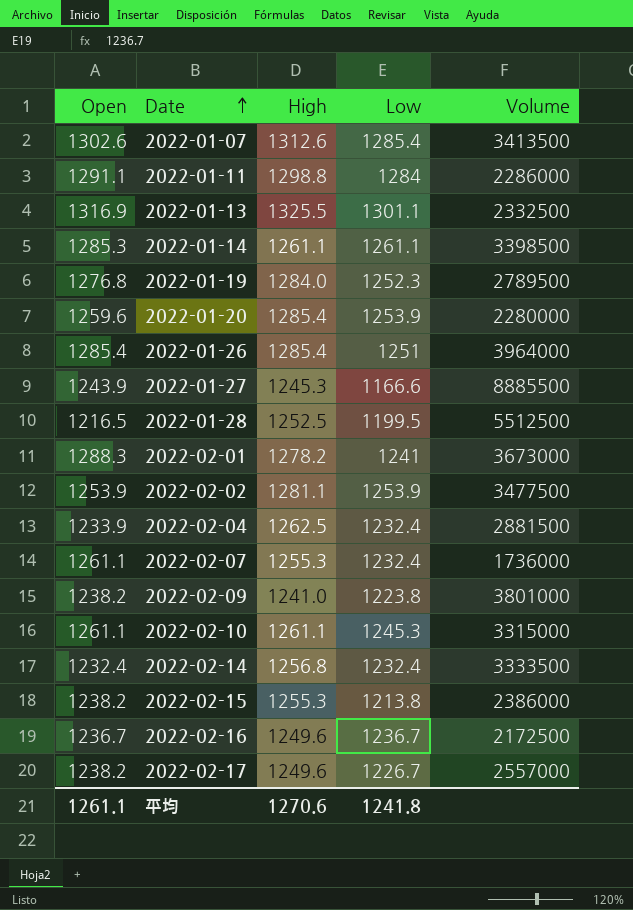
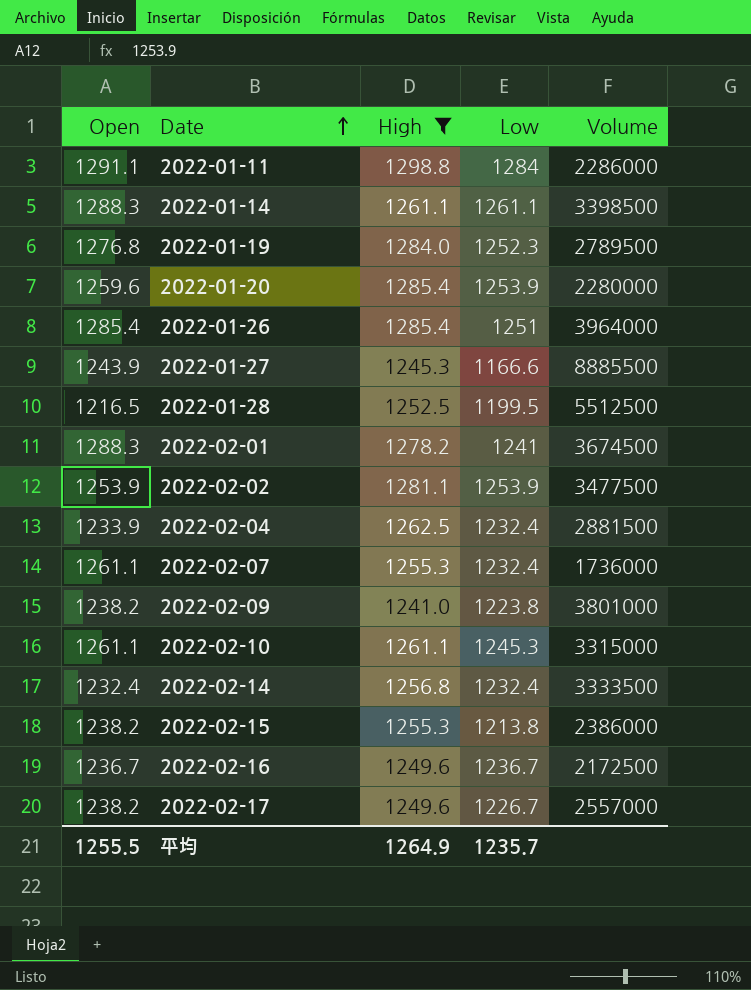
filter: none -> High <= 1298.8
2022-01-14 | Open: 1285.3 -> 1288.3
2022-02-01 | Volume: 3673000 -> 3674500
平均 | Open: 1261.1 -> 1255.5
平均 | High: 1270.6 -> 1264.9
平均 | Low: 1241.8 -> 1235.7

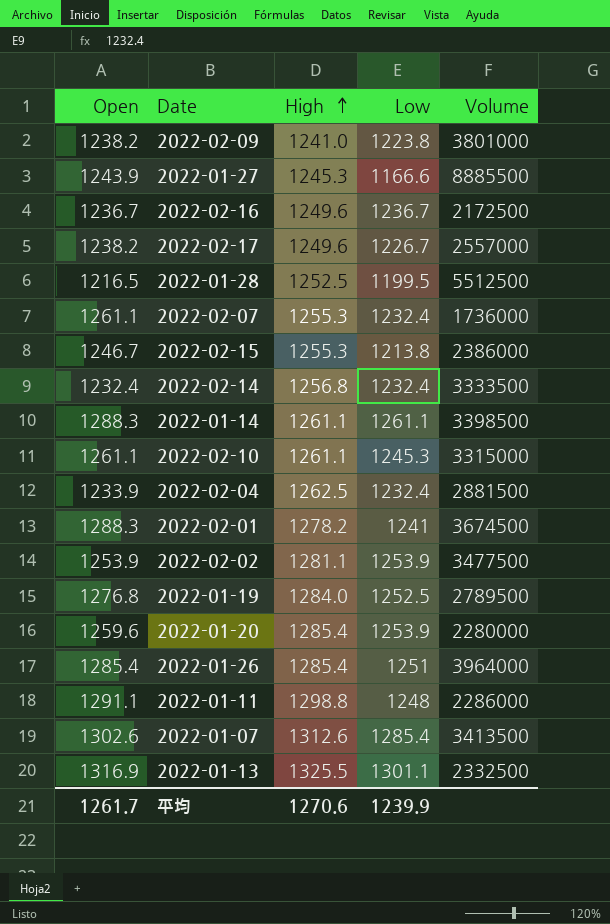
filter: High <= 1298.8 -> none
row order: Date ascending -> High ascending
2022-02-15 | Open: 1238.2 -> 1246.7
2022-01-19 | Low: 1252.3 -> 1252.5
2022-01-11 | Low: 1284 -> 1248
平均 | Open: 1255.5 -> 1261.7
平均 | High: 1264.9 -> 1270.6
平均 | Low: 1235.7 -> 1239.9

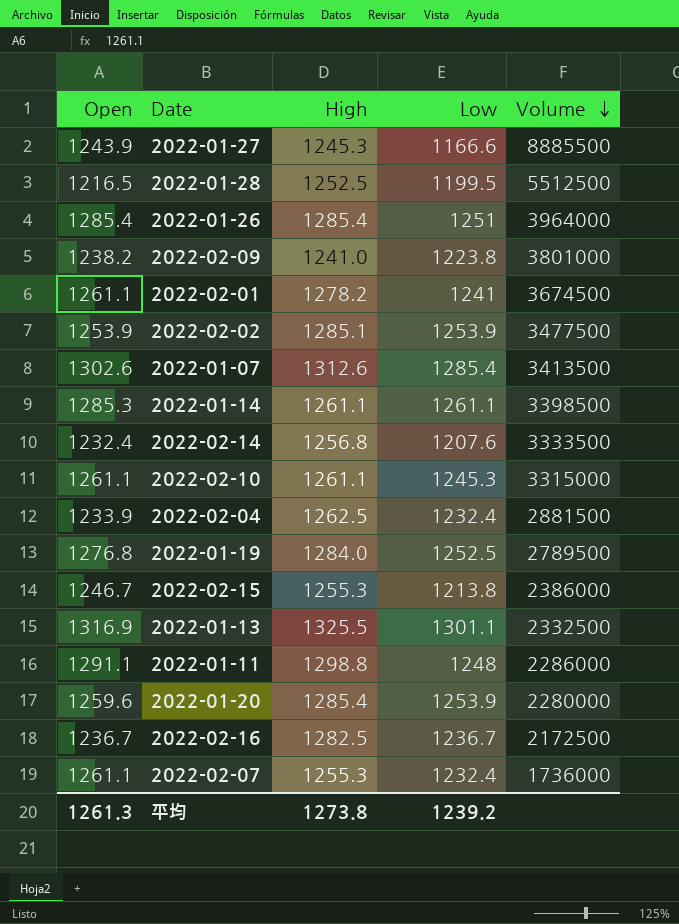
row order: High ascending -> Volume descending
row 2022-02-17: 1238.2 | 1249.6 | 1226.7 | 2557000 -> none
2022-02-01 | Open: 1288.3 -> 1261.1
2022-02-02 | High: 1281.1 -> 1285.1
2022-01-14 | Open: 1288.3 -> 1285.3
2022-02-14 | Low: 1232.4 -> 1207.6
2022-02-16 | High: 1249.6 -> 1282.5
平均 | Open: 1261.7 -> 1261.3
平均 | High: 1270.6 -> 1273.8
平均 | Low: 1239.9 -> 1239.2

